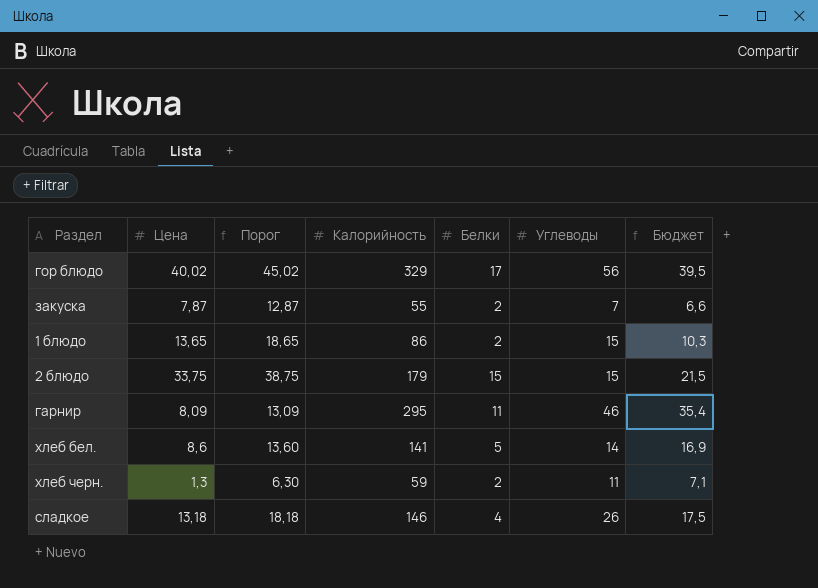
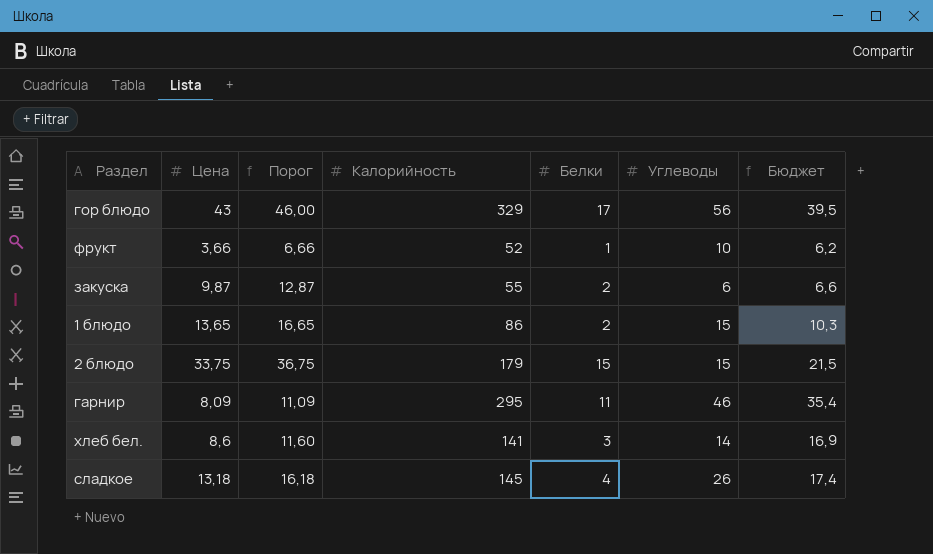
column Порог | formula: [Цена] + 5 -> [Цена] + 3
row хлеб черн.: 1,3 | 6,30 | 59 | 2 | 11 | 7,1 -> none
гор блюдо | Цена: 40,02 -> 43
row фрукт: none -> 3,66 | 6,66 | 52 | 1 | 10 | 6,2
закуска | Цена: 7,87 -> 9,87
закуска | Углеводы: 7 -> 6
хлеб бел. | Белки: 5 -> 3
сладкое | Калорийность: 146 -> 145
сладкое | Бюджет: 17,5 -> 17,4

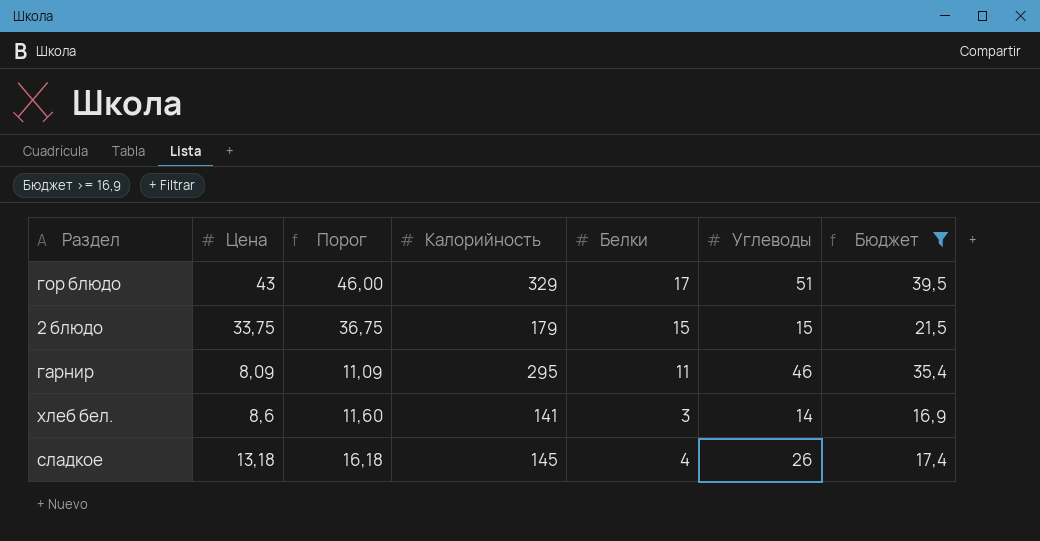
filter: none -> Бюджет >= 16,9
гор блюдо | Углеводы: 56 -> 51

